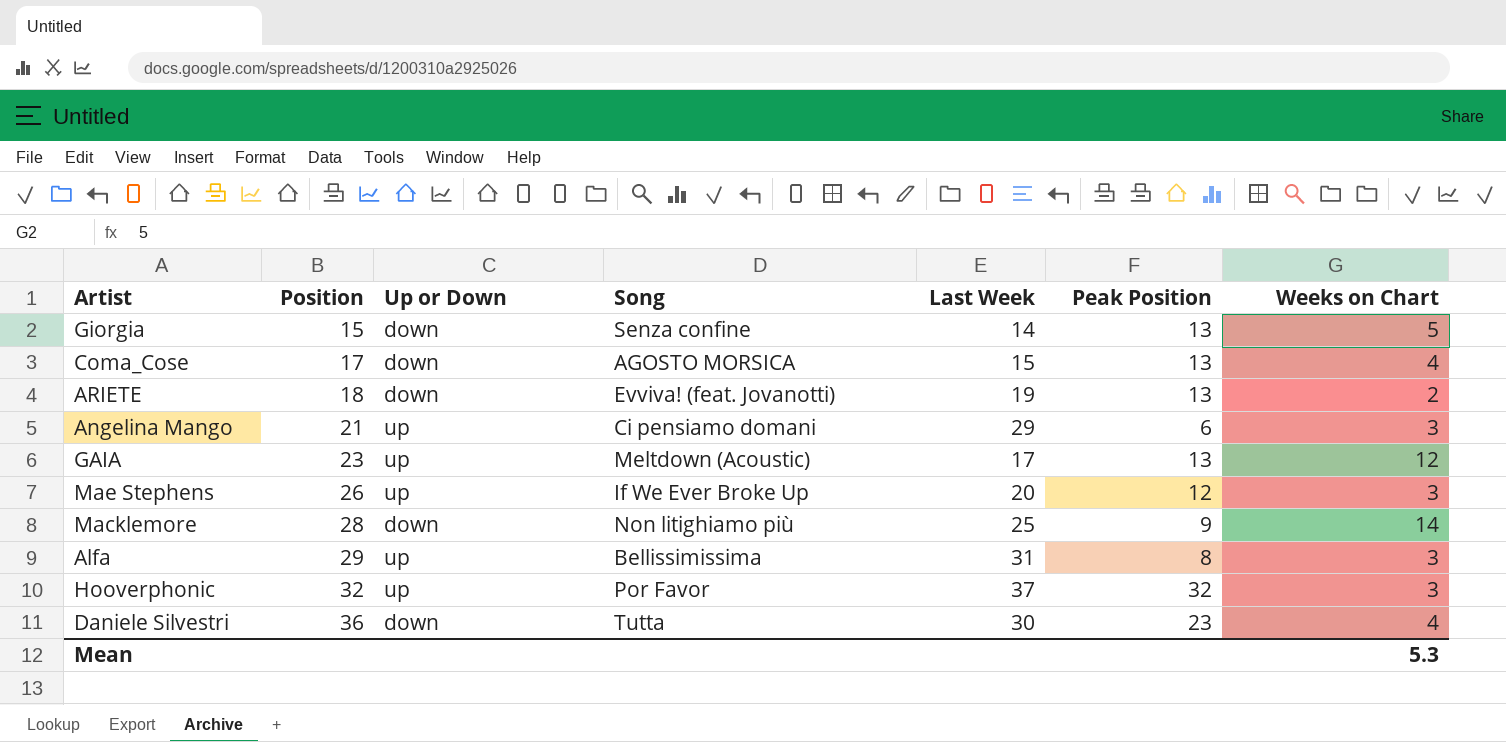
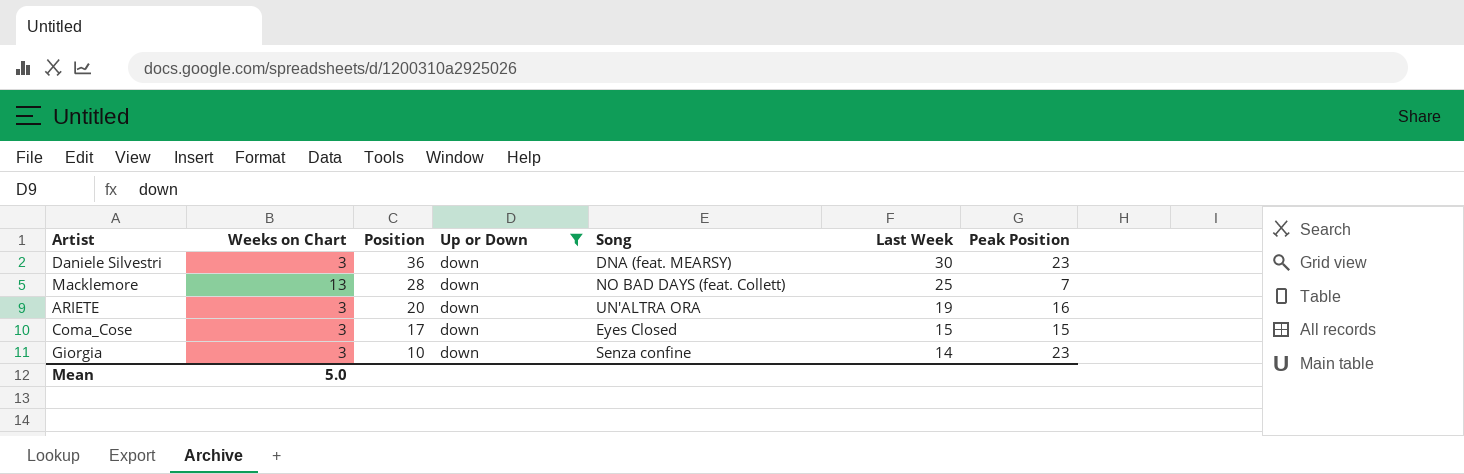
filter: none -> Up or Down = down
row order: Position ascending -> Position descending
column Weeks on Chart | position: 7 -> 2
Daniele Silvestri | Weeks on Chart: 4 -> 3
Daniele Silvestri | Song: Tutta -> DNA (feat. MEARSY)
Macklemore | Weeks on Chart: 14 -> 13
Macklemore | Song: Non litighiamo più -> NO BAD DAYS (feat. Collett)
Macklemore | Peak Position: 9 -> 7
ARIETE | Weeks on Chart: 2 -> 3
ARIETE | Position: 18 -> 20
ARIETE | Song: Evviva! (feat. Jovanotti) -> UN'ALTRA ORA
ARIETE | Peak Position: 13 -> 16
Coma_Cose | Weeks on Chart: 4 -> 3
Coma_Cose | Song: AGOSTO MORSICA -> Eyes Closed
Coma_Cose | Peak Position: 13 -> 15
Giorgia | Weeks on Chart: 5 -> 3
Giorgia | Position: 15 -> 10
Giorgia | Peak Position: 13 -> 23
Mean | Weeks on Chart: 5.3 -> 5.0

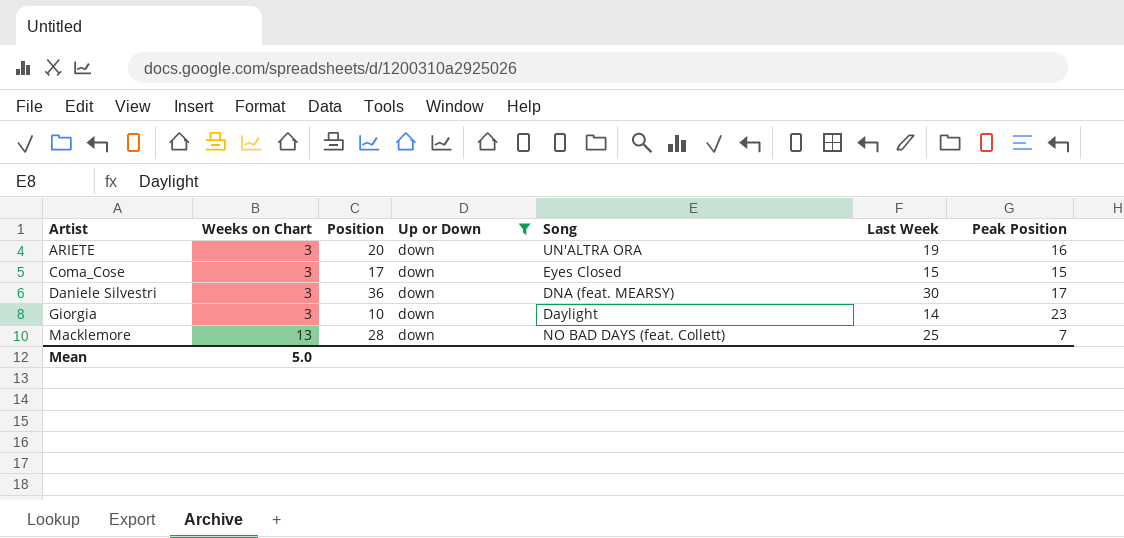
row order: Position descending -> Artist ascending
Daniele Silvestri | Peak Position: 23 -> 17
Giorgia | Song: Senza confine -> Daylight

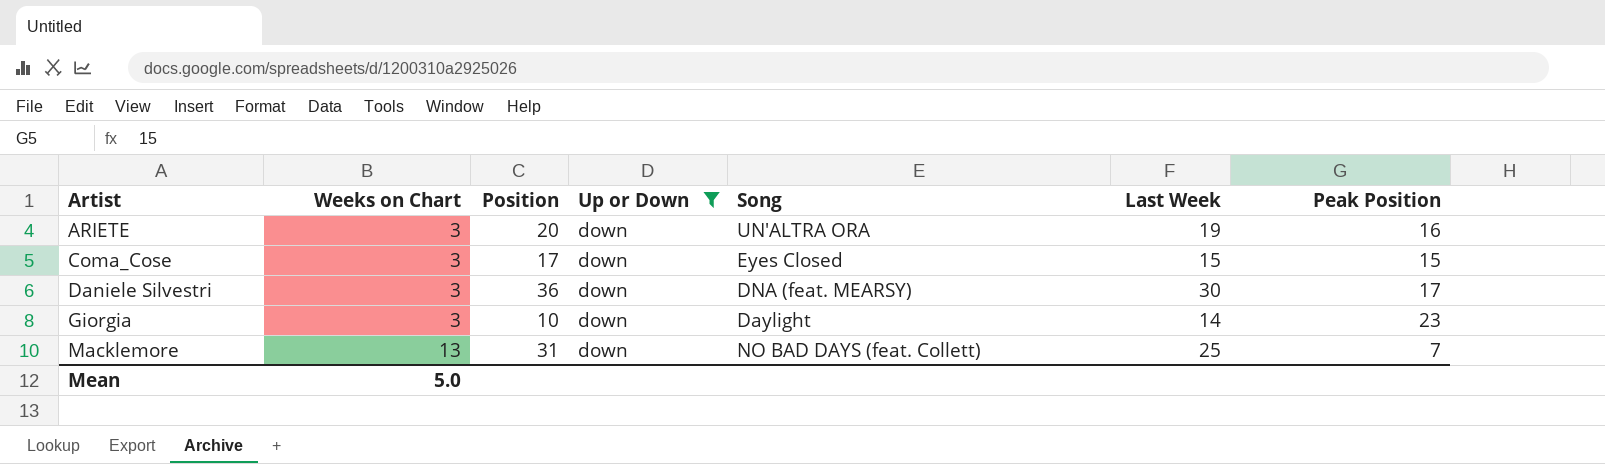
Macklemore | Position: 28 -> 31

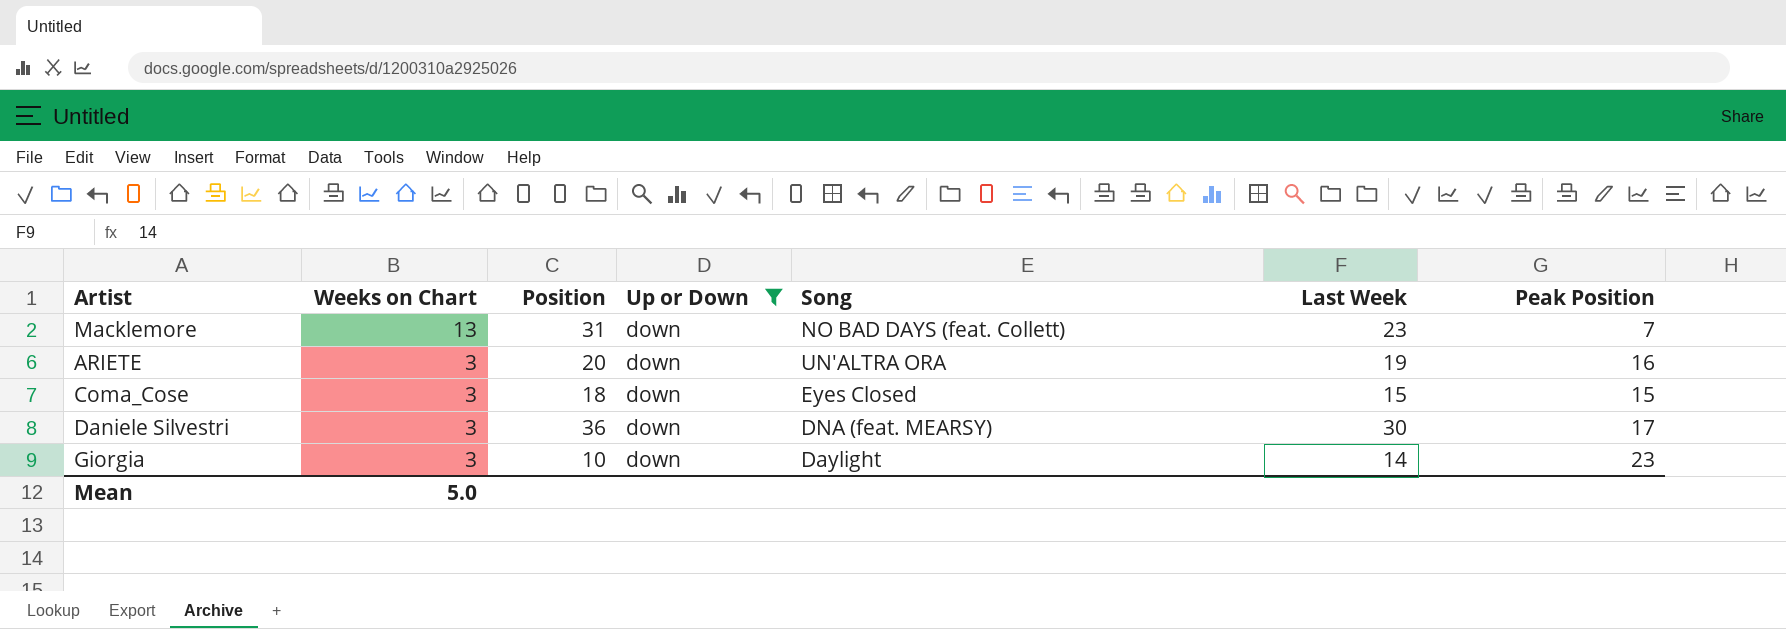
row order: Artist ascending -> Weeks on Chart descending
Macklemore | Last Week: 25 -> 23
Coma_Cose | Position: 17 -> 18

